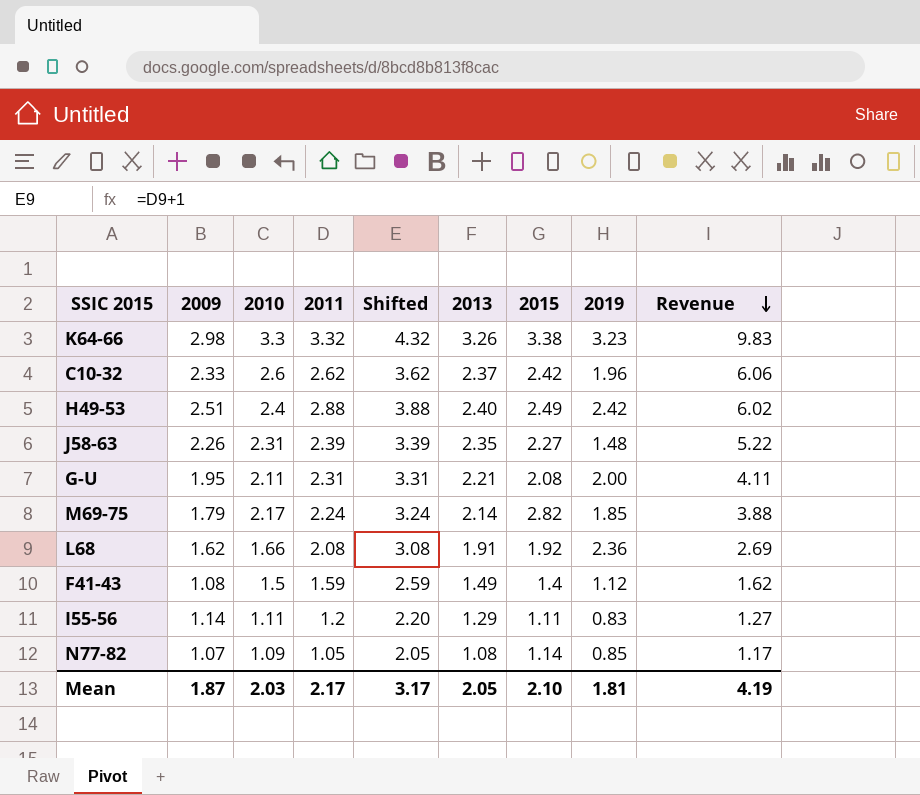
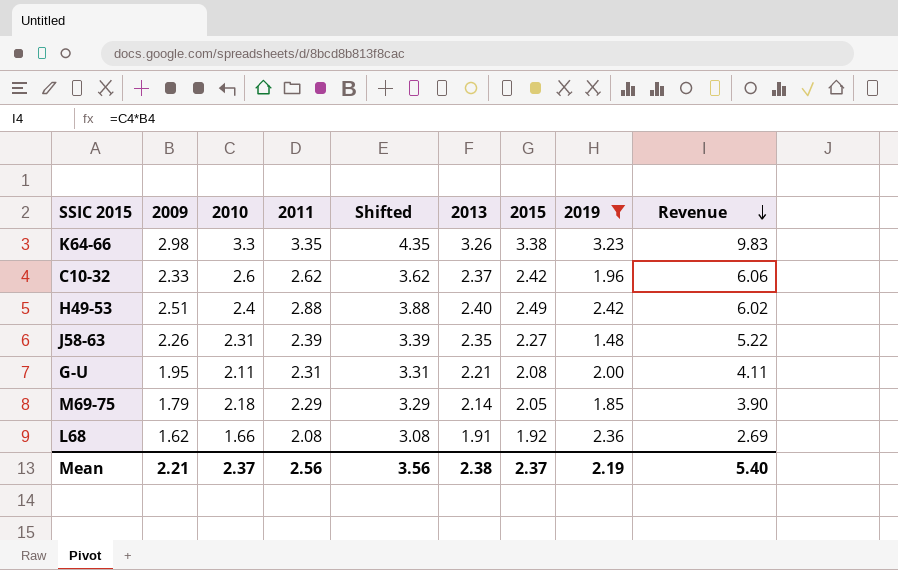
filter: none -> 2019 >= 1.48
K64-66 | 2011: 3.32 -> 3.35
K64-66 | Shifted: 4.32 -> 4.35
M69-75 | 2010: 2.17 -> 2.18
M69-75 | 2011: 2.24 -> 2.29
M69-75 | Shifted: 3.24 -> 3.29
M69-75 | 2015: 2.82 -> 2.05
M69-75 | Revenue: 3.88 -> 3.90
Mean | 2009: 1.87 -> 2.21
Mean | 2010: 2.03 -> 2.37
Mean | 2011: 2.17 -> 2.56
Mean | Shifted: 3.17 -> 3.56
Mean | 2013: 2.05 -> 2.38
Mean | 2015: 2.10 -> 2.37
Mean | 2019: 1.81 -> 2.19
Mean | Revenue: 4.19 -> 5.40

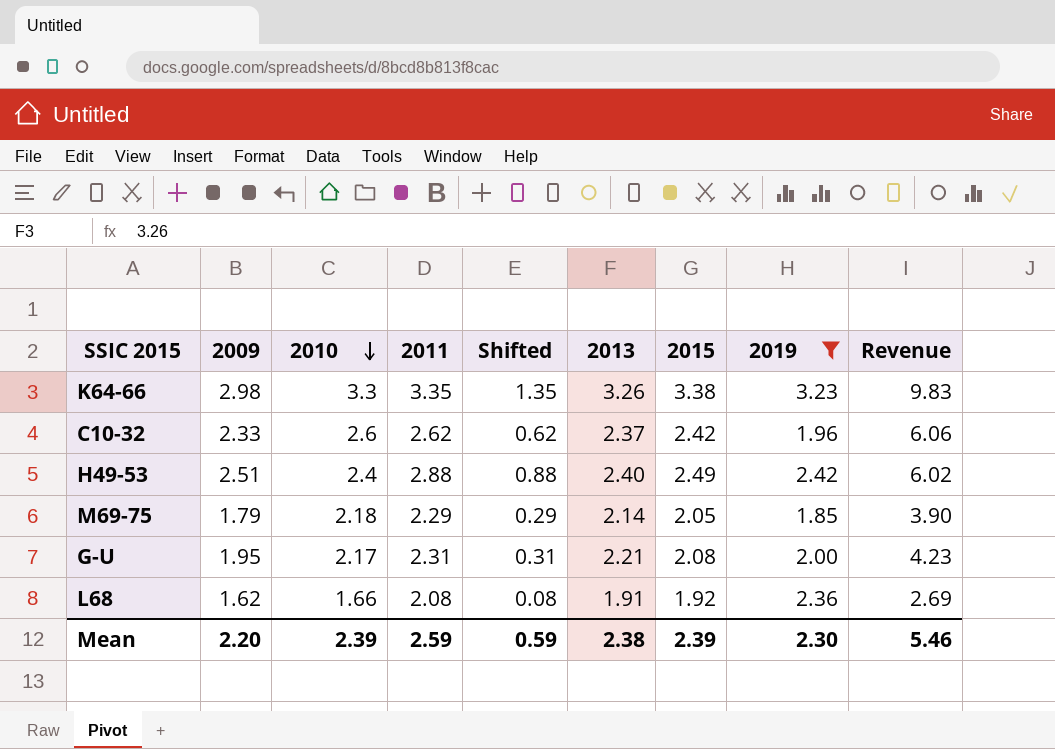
row order: Revenue descending -> 2010 descending
column Shifted | formula: [2011] + 1 -> [2011] - 2
row J58-63: 2.26 | 2.31 | 2.39 | 3.39 | 2.35 | 2.27 | 1.48 | 5.22 -> none
G-U | 2010: 2.11 -> 2.17
G-U | Revenue: 4.11 -> 4.23
Mean | 2009: 2.21 -> 2.20
Mean | 2010: 2.37 -> 2.39
Mean | 2011: 2.56 -> 2.59
Mean | Shifted: 3.56 -> 0.59
Mean | 2015: 2.37 -> 2.39
Mean | 2019: 2.19 -> 2.30
Mean | Revenue: 5.40 -> 5.46

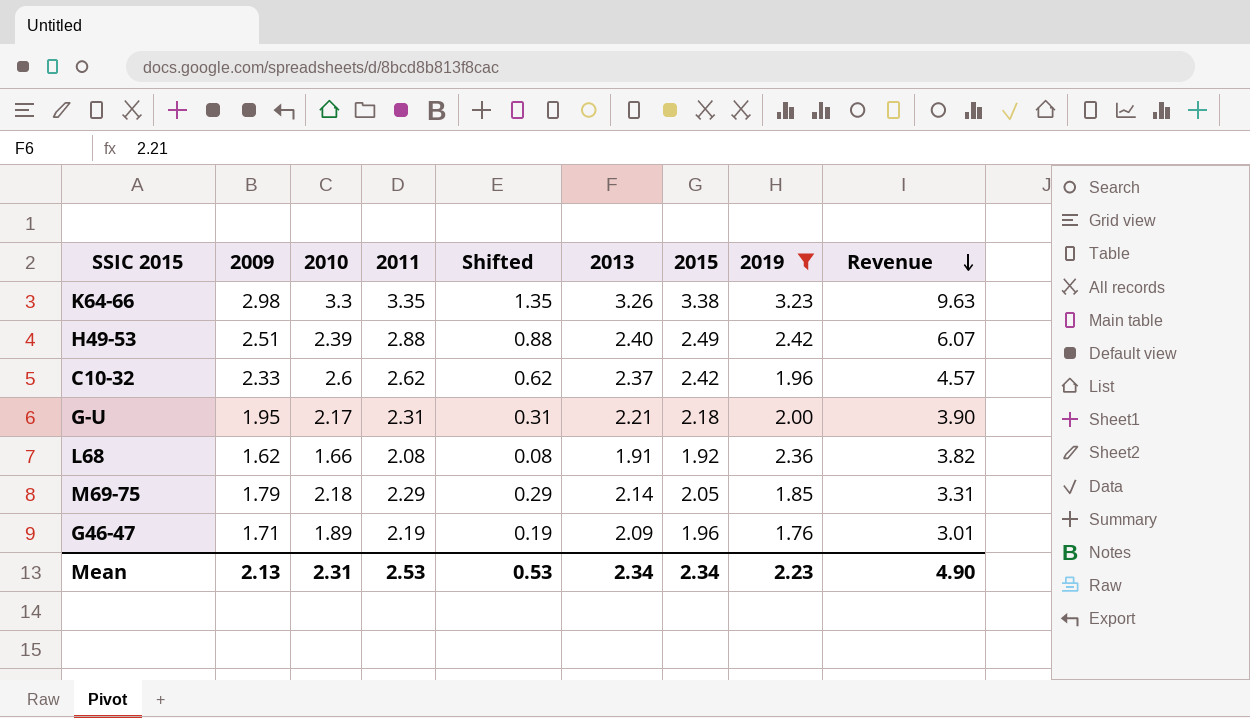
row order: 2010 descending -> Revenue descending
column Revenue | formula: [2009] * [2010] -> [2009] * [2019]
H49-53 | 2010: 2.4 -> 2.39
G-U | 2015: 2.08 -> 2.18
row G46-47: none -> 1.71 | 1.89 | 2.19 | 0.19 | 2.09 | 1.96 | 1.76 | 3.01
Mean | 2009: 2.20 -> 2.13
Mean | 2010: 2.39 -> 2.31
Mean | 2011: 2.59 -> 2.53
Mean | Shifted: 0.59 -> 0.53
Mean | 2013: 2.38 -> 2.34
Mean | 2015: 2.39 -> 2.34
Mean | 2019: 2.30 -> 2.23
Mean | Revenue: 5.46 -> 4.90

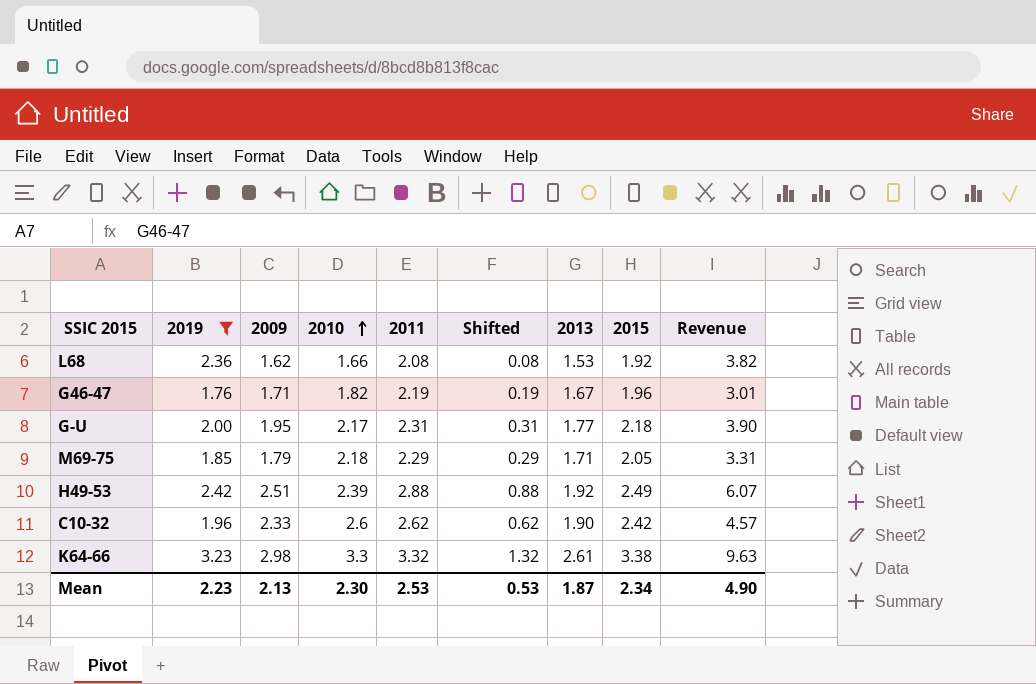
row order: Revenue descending -> 2010 ascending
column 2019 | position: 8 -> 2
L68 | 2013: 1.91 -> 1.53
G46-47 | 2010: 1.89 -> 1.82
G46-47 | 2013: 2.09 -> 1.67
G-U | 2013: 2.21 -> 1.77
M69-75 | 2013: 2.14 -> 1.71
H49-53 | 2013: 2.40 -> 1.92
C10-32 | 2013: 2.37 -> 1.90
K64-66 | 2011: 3.35 -> 3.32
K64-66 | Shifted: 1.35 -> 1.32
K64-66 | 2013: 3.26 -> 2.61
Mean | 2010: 2.31 -> 2.30
Mean | 2013: 2.34 -> 1.87

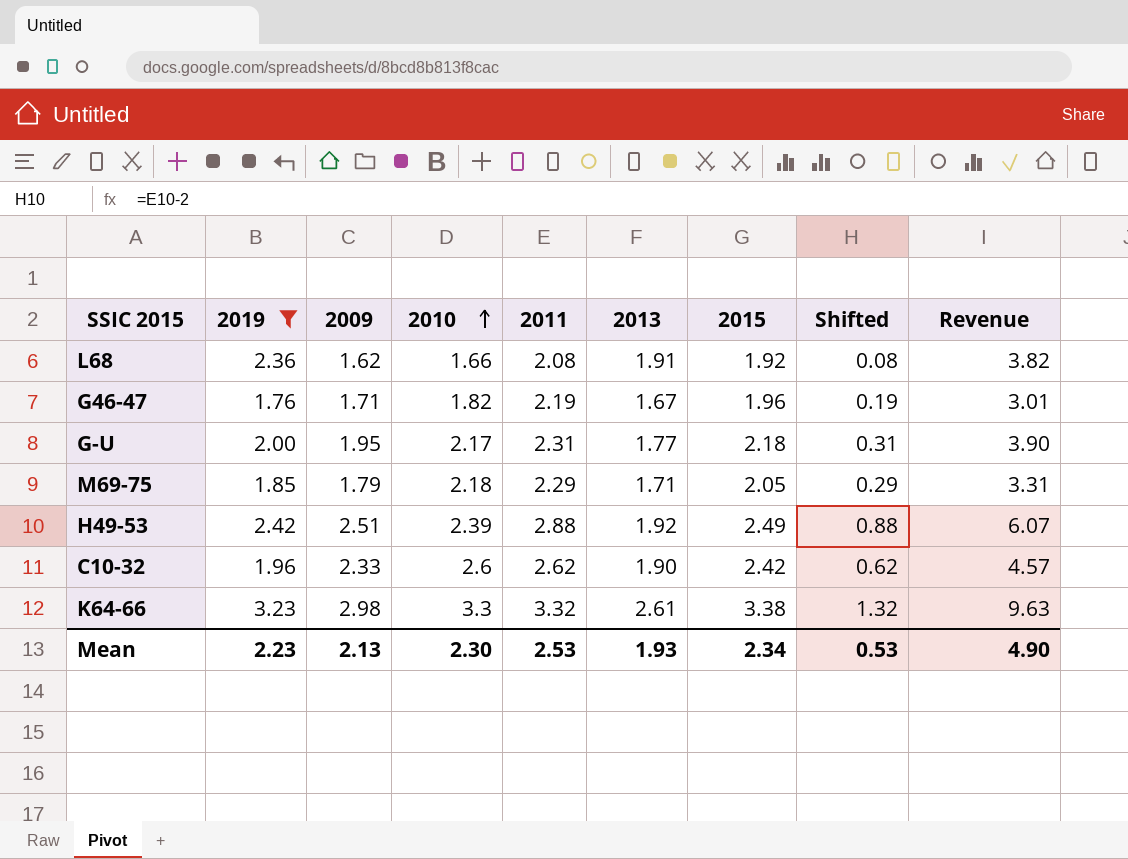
column Shifted | position: 6 -> 8
L68 | 2013: 1.53 -> 1.91
Mean | 2013: 1.87 -> 1.93

